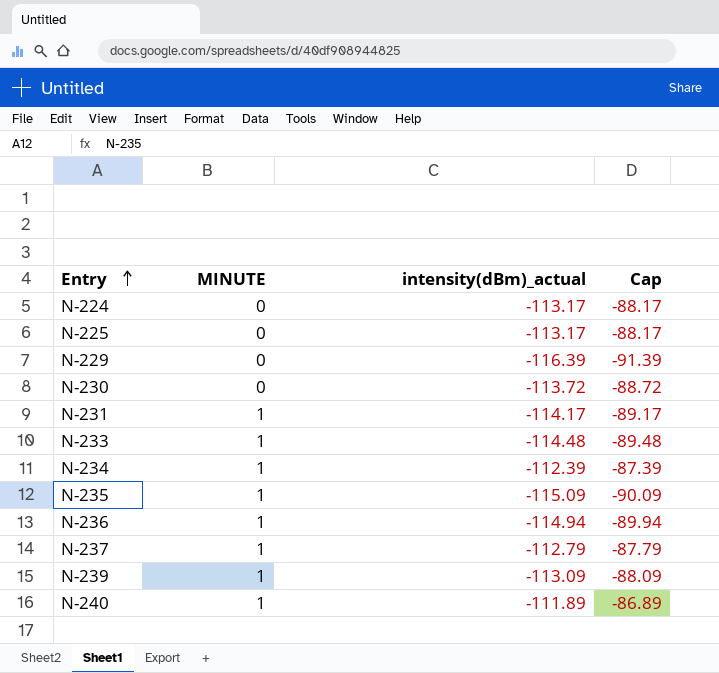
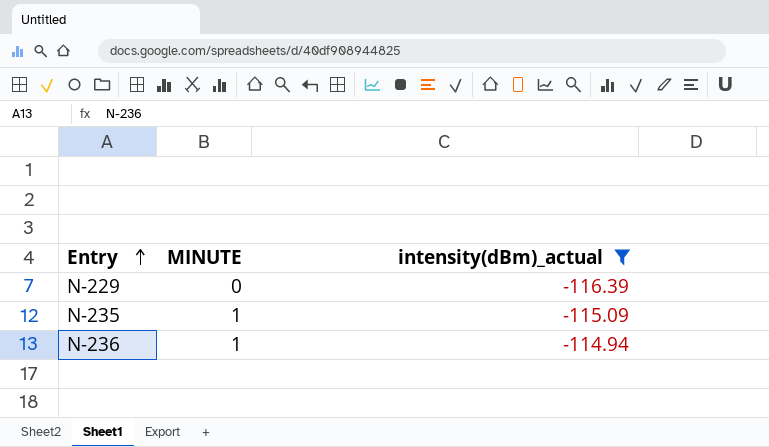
filter: none -> intensity(dBm)_actual <= -114.94
column Cap | formula: [intensity(dBm)_actual] + 25 -> none

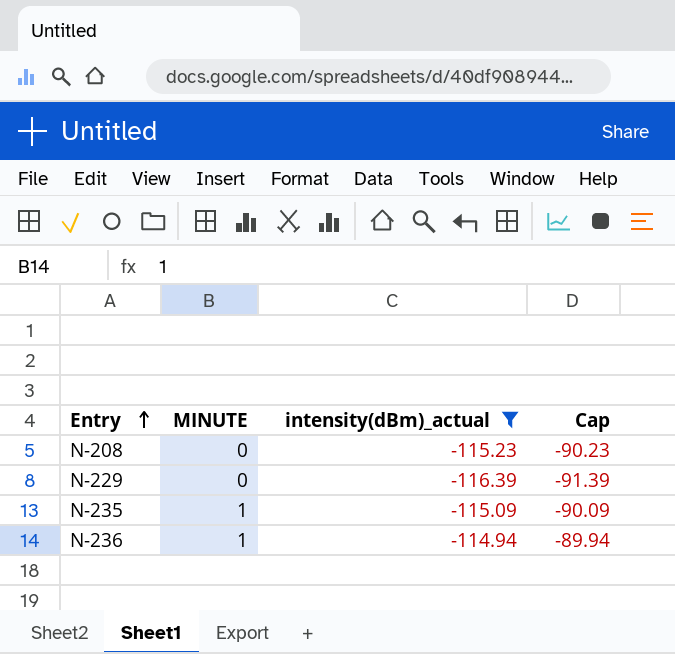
column Cap | formula: none -> [intensity(dBm)_actual] + 25
row N-208: none -> 0 | -115.23 | -90.23

